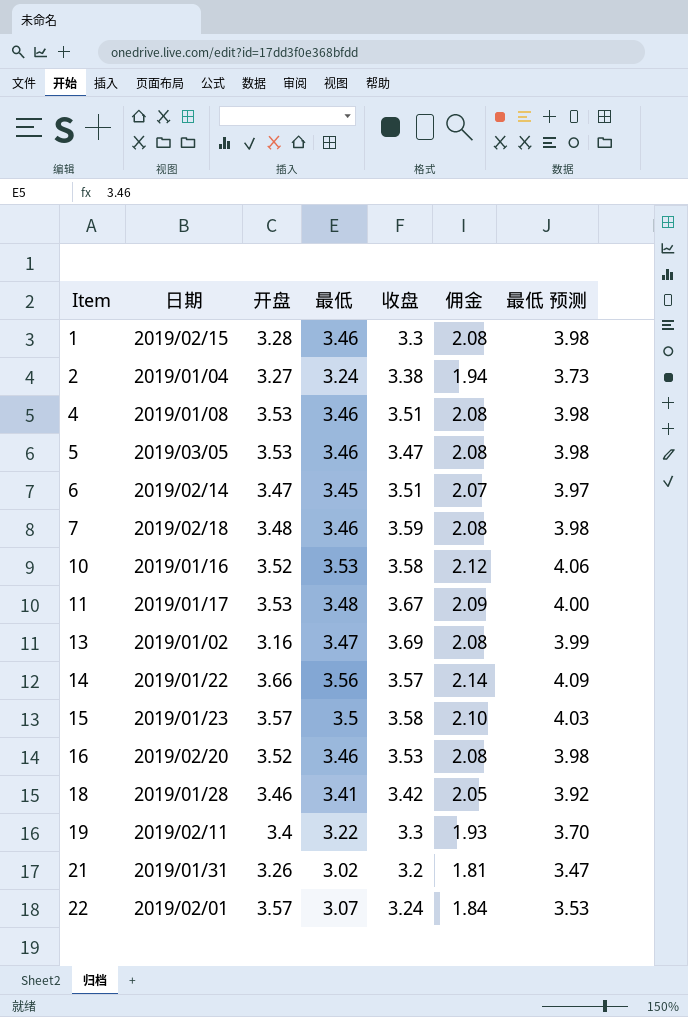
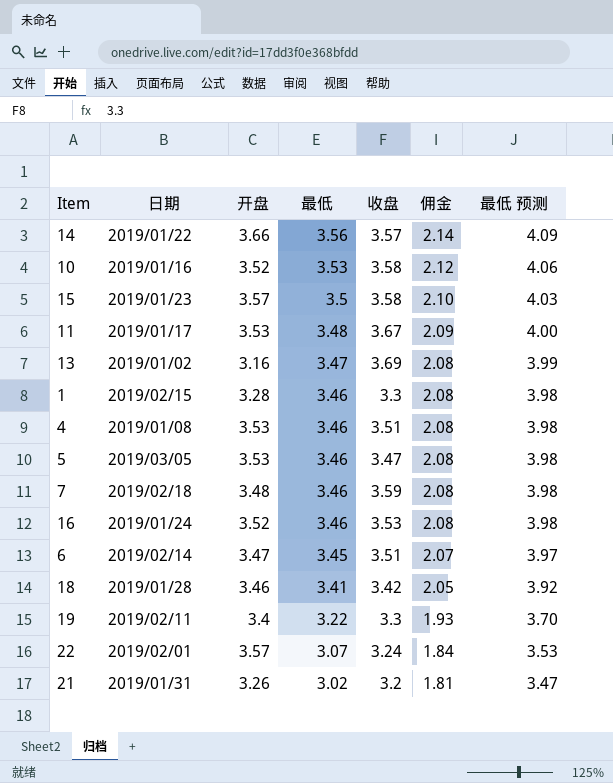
row order: Item ascending -> 最低 descending
row 2: 2019/01/04 | 3.27 | 3.24 | 3.38 | 1.94 | 3.73 -> none
16 | 日期: 2019/02/20 -> 2019/01/24

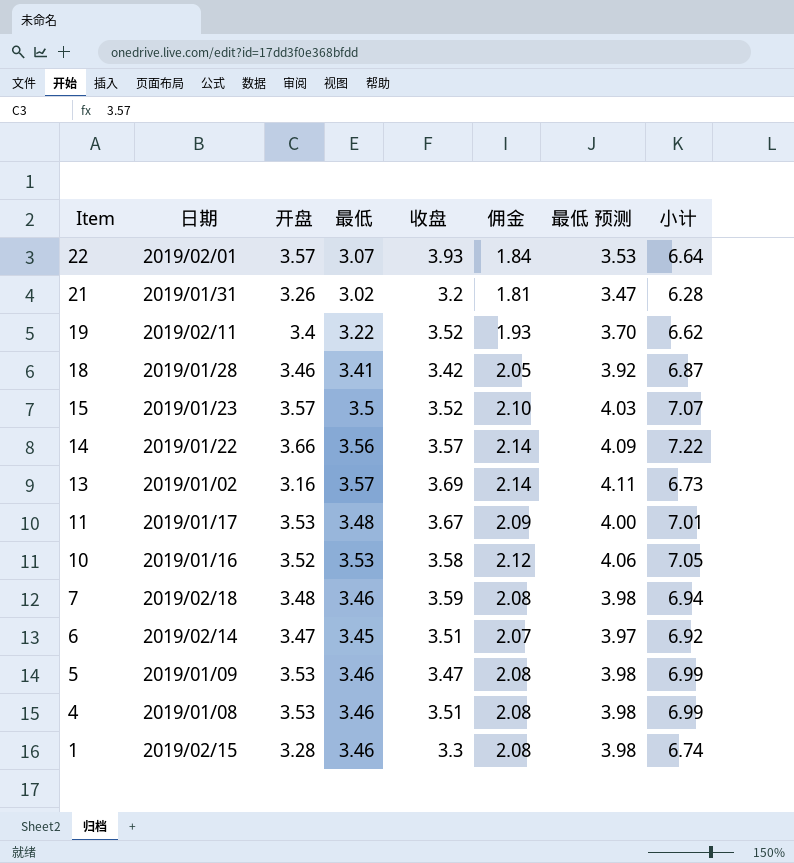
row order: 最低 descending -> Item descending
column 小计 | formula: none -> [开盘] + [最低]
row 16: 2019/01/24 | 3.52 | 3.46 | 3.53 | 2.08 | 3.98 -> none
22 | 收盘: 3.24 -> 3.93
19 | 收盘: 3.3 -> 3.52
15 | 收盘: 3.58 -> 3.52
13 | 最低: 3.47 -> 3.57
13 | 佣金: 2.08 -> 2.14
13 | 最低 预测: 3.99 -> 4.11
5 | 日期: 2019/03/05 -> 2019/01/09

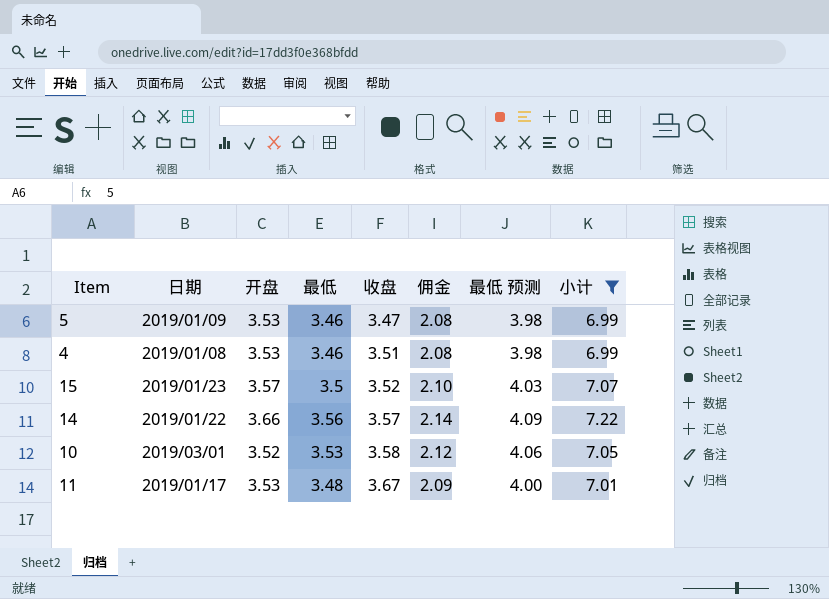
filter: none -> 小计 >= 6.99
row order: Item descending -> 收盘 ascending
10 | 日期: 2019/01/16 -> 2019/03/01

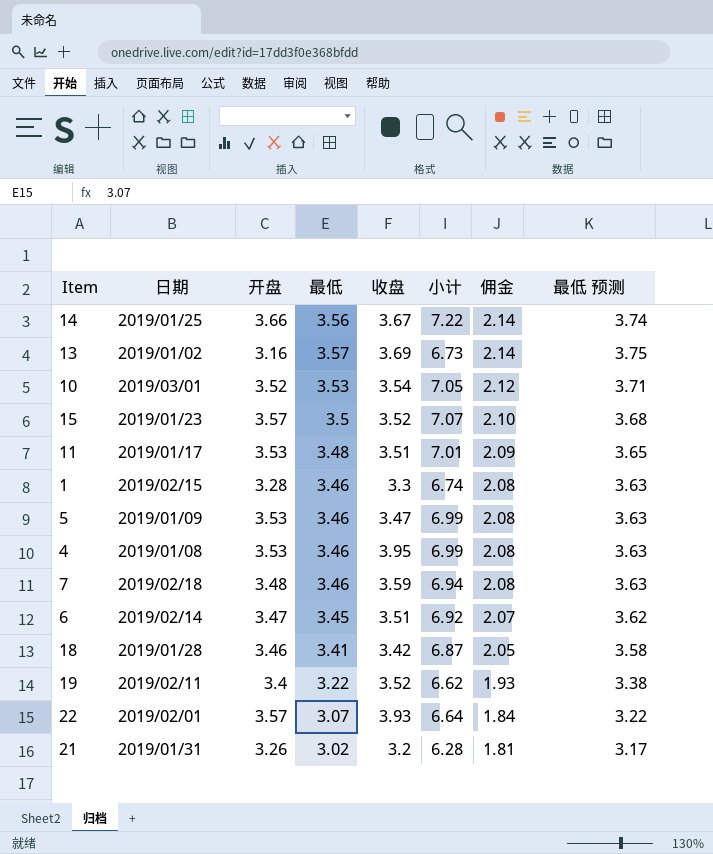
filter: 小计 >= 6.99 -> none
row order: 收盘 ascending -> 佣金 descending
column 小计 | position: 8 -> 6
column 最低 预测 | formula: [最低] * 1.15 -> [最低] * 1.05
14 | 日期: 2019/01/22 -> 2019/01/25
14 | 收盘: 3.57 -> 3.67
10 | 收盘: 3.58 -> 3.54
11 | 收盘: 3.67 -> 3.51
4 | 收盘: 3.51 -> 3.95

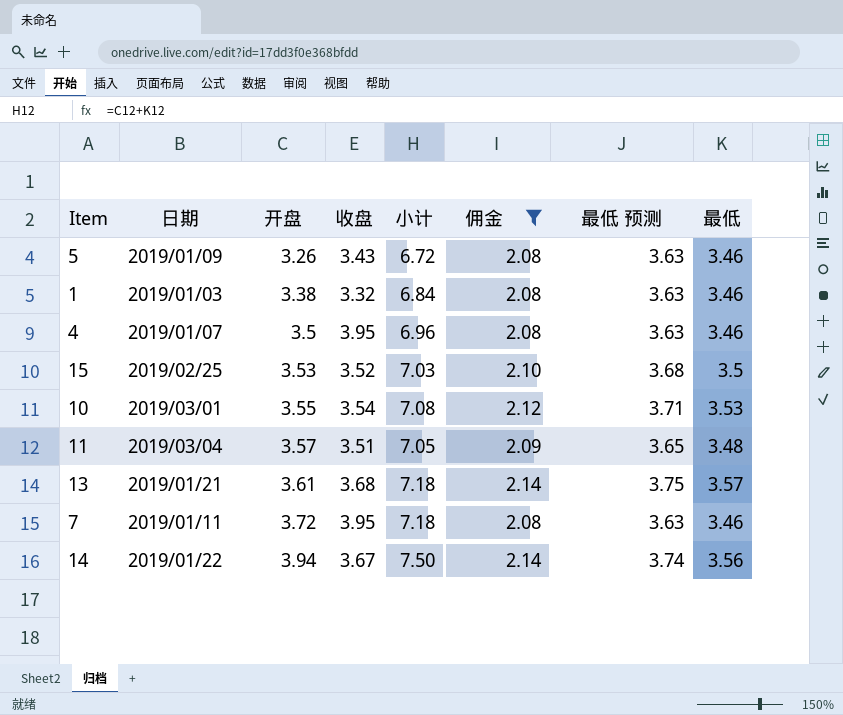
filter: none -> 佣金 >= 2.08
row order: 佣金 descending -> 开盘 ascending
column 最低 | position: 4 -> 8
5 | 开盘: 3.53 -> 3.26
5 | 收盘: 3.47 -> 3.43
5 | 小计: 6.99 -> 6.72
1 | 日期: 2019/02/15 -> 2019/01/03
1 | 开盘: 3.28 -> 3.38
1 | 收盘: 3.3 -> 3.32
1 | 小计: 6.74 -> 6.84
4 | 日期: 2019/01/08 -> 2019/01/07
4 | 开盘: 3.53 -> 3.5
4 | 小计: 6.99 -> 6.96
15 | 日期: 2019/01/23 -> 2019/02/25
15 | 开盘: 3.57 -> 3.53
15 | 小计: 7.07 -> 7.03
10 | 开盘: 3.52 -> 3.55
10 | 小计: 7.05 -> 7.08
11 | 日期: 2019/01/17 -> 2019/03/04
11 | 开盘: 3.53 -> 3.57
11 | 小计: 7.01 -> 7.05
13 | 日期: 2019/01/02 -> 2019/01/21
13 | 开盘: 3.16 -> 3.61
13 | 收盘: 3.69 -> 3.68
13 | 小计: 6.73 -> 7.18
7 | 日期: 2019/02/18 -> 2019/01/11
7 | 开盘: 3.48 -> 3.72
7 | 收盘: 3.59 -> 3.95
7 | 小计: 6.94 -> 7.18
14 | 日期: 2019/01/25 -> 2019/01/22
14 | 开盘: 3.66 -> 3.94
14 | 小计: 7.22 -> 7.50

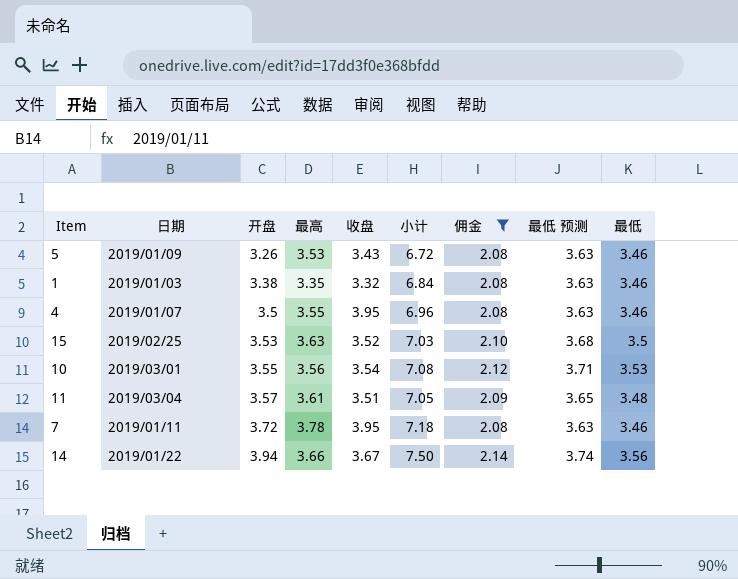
column 最高 | position: none -> 4
row 13: 2019/01/21 | 3.61 | 3.68 | 7.18 | 2.14 | 3.75 | 3.57 -> none

